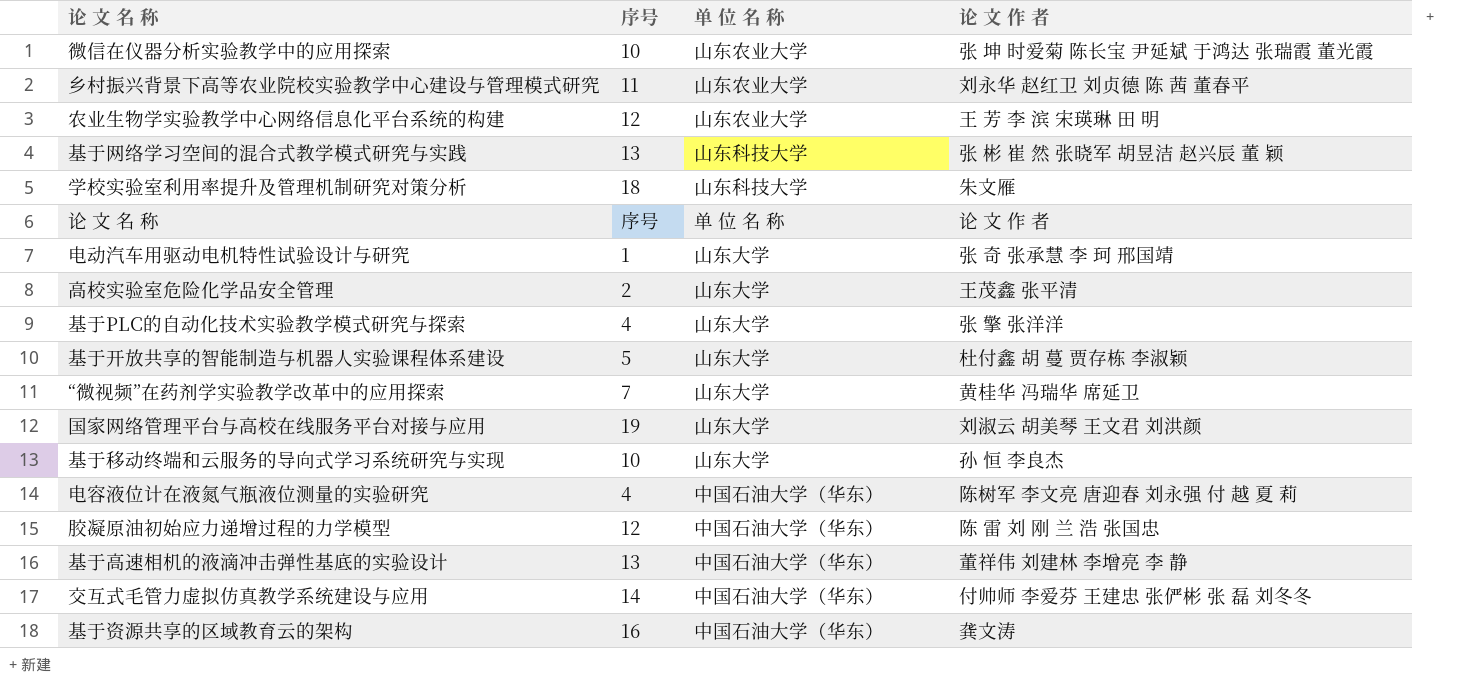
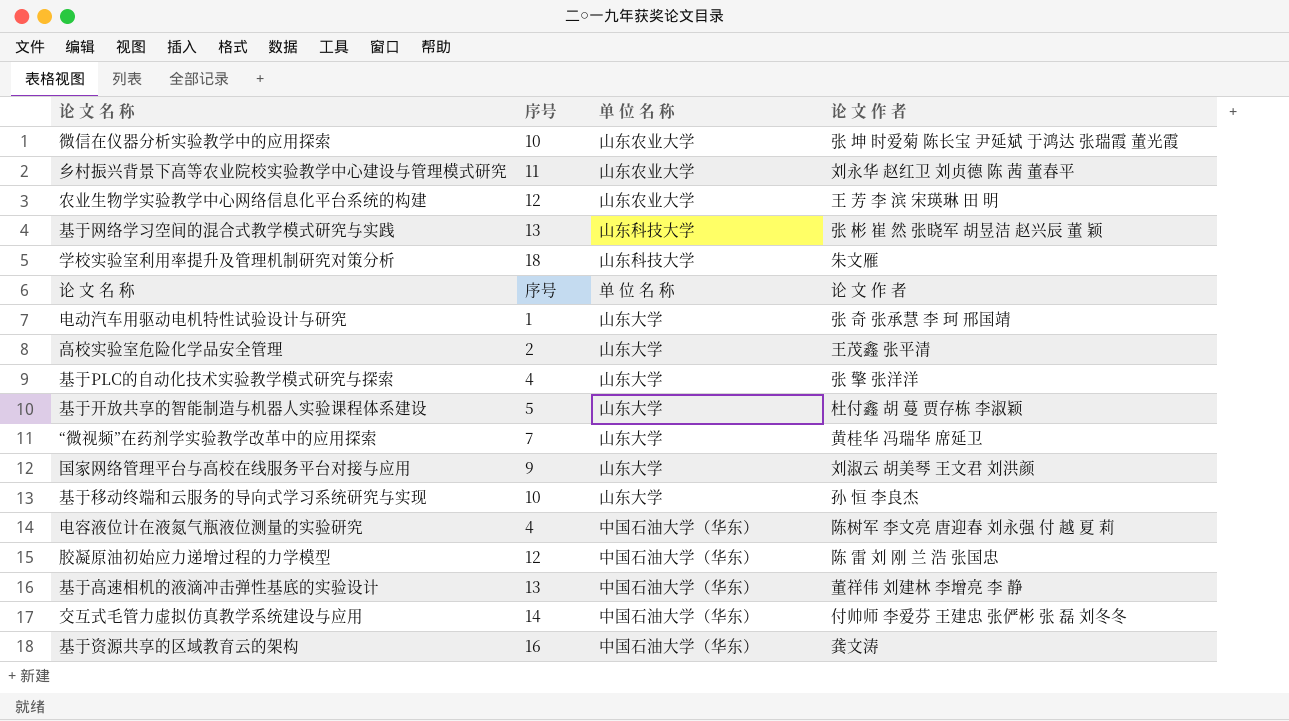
国家网络管理平台与高校在线服务平台对接与应用 | 序号: 19 -> 9

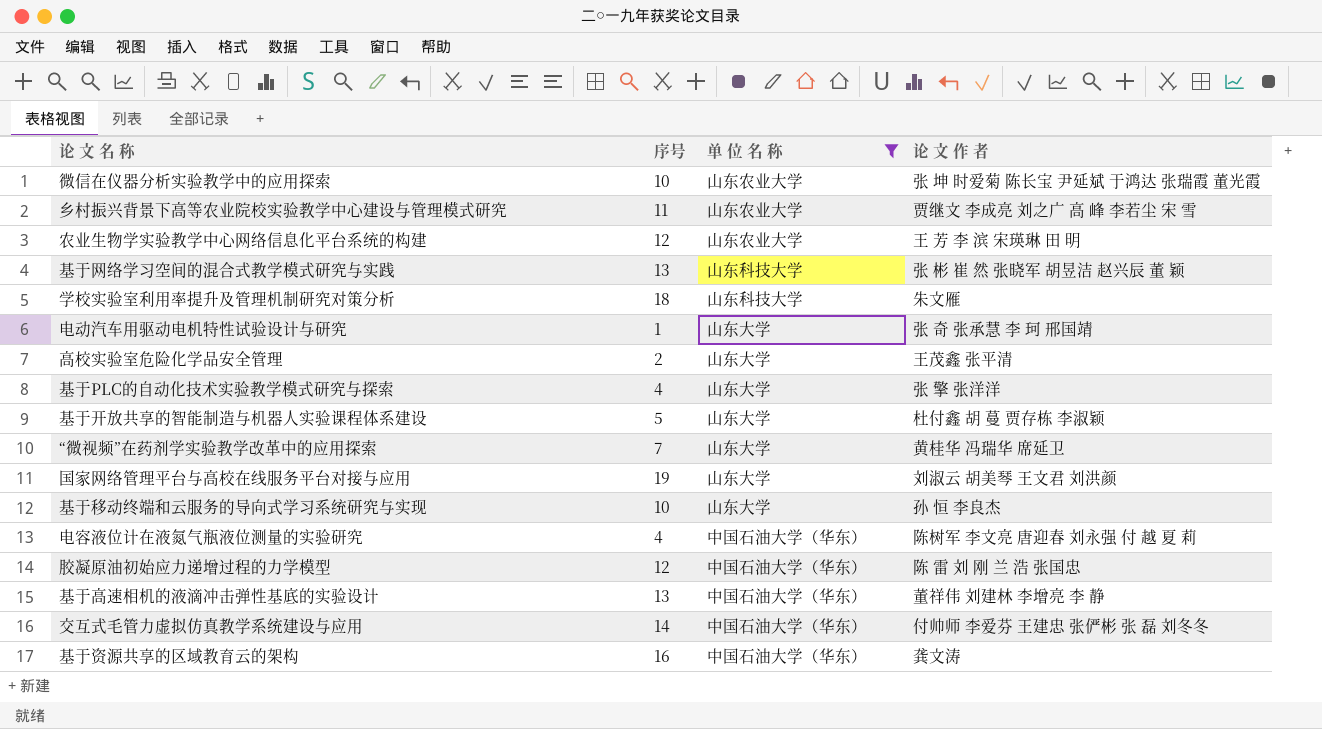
filter: none -> 单 位 名 称 != 单 位 名 称
乡村振兴背景下高等农业院校实验教学中心建设与管理模式研究 | 论 文 作 者: 刘永华 赵红卫 刘贞德 陈 茜 董春平 -> 贾继文 李成亮 刘之广 高 峰 李若尘 宋 雪
国家网络管理平台与高校在线服务平台对接与应用 | 序号: 9 -> 19

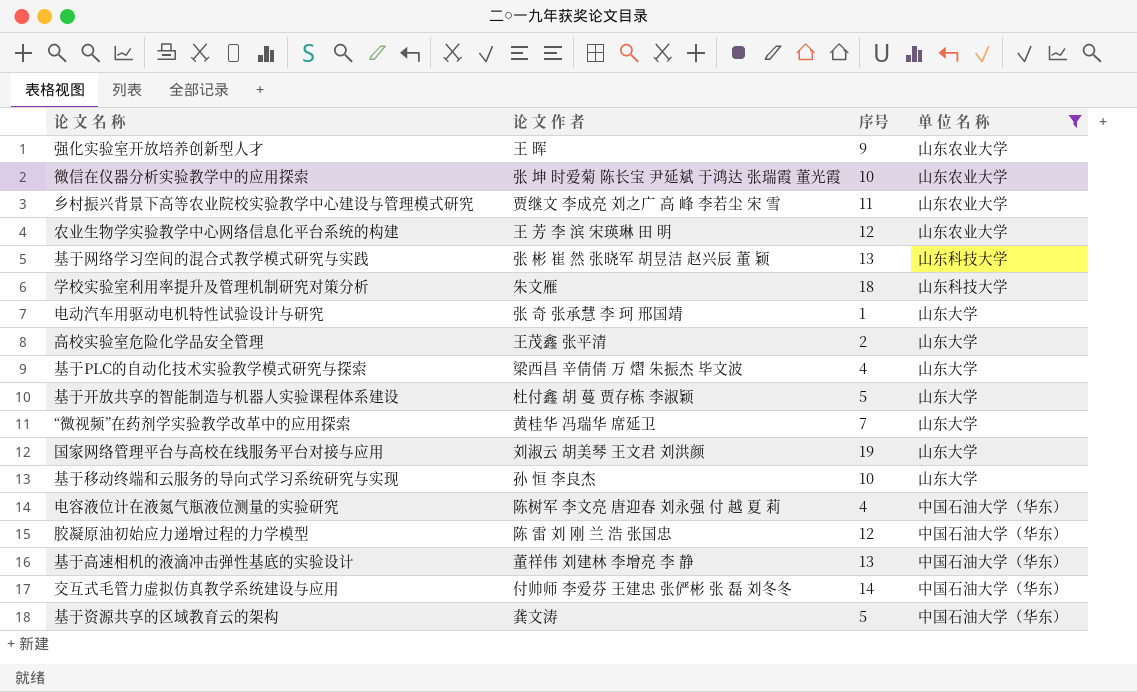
column 论 文 作 者 | position: 4 -> 2
row 强化实验室开放培养创新型人才: none -> 王 晖 | 9 | 山东农业大学
基于PLC的自动化技术实验教学模式研究与探索 | 论 文 作 者: 张 擎 张洋洋 -> 梁西昌 辛倩倩 万 熠 朱振杰 毕文波
基于资源共享的区域教育云的架构 | 序号: 16 -> 5

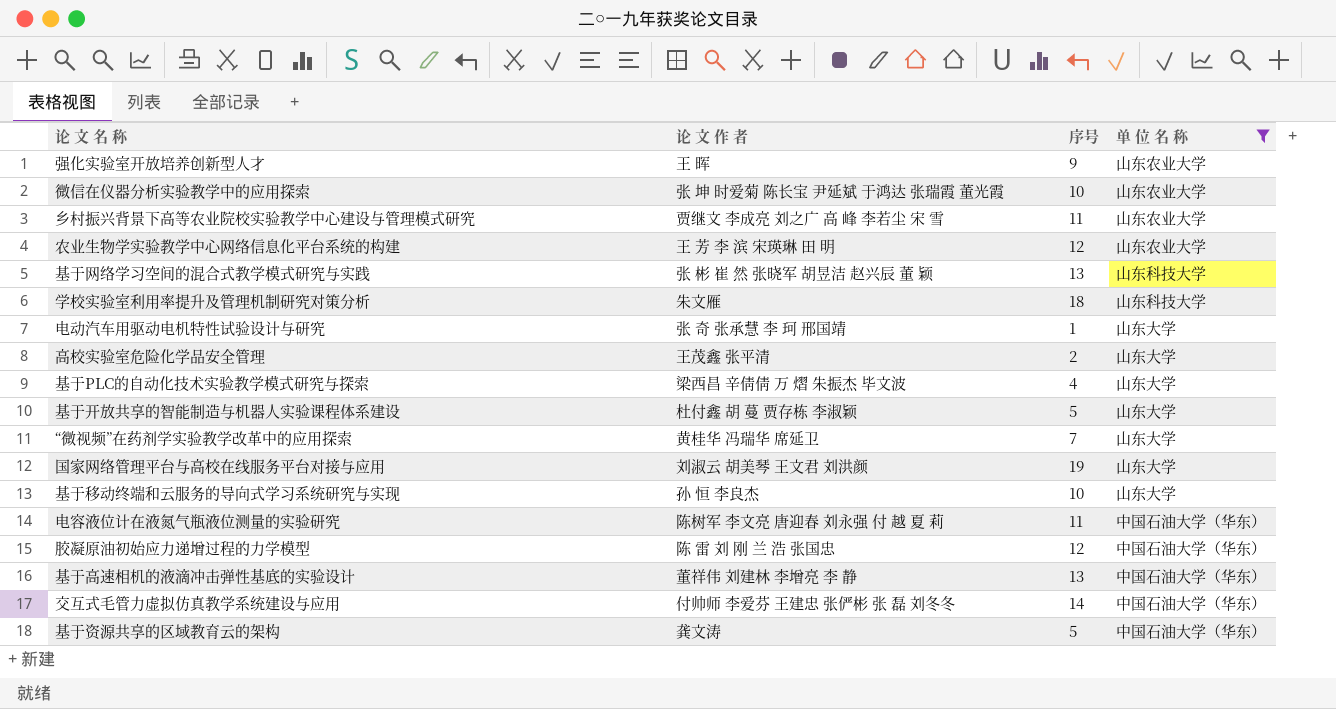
电容液位计在液氮气瓶液位测量的实验研究 | 序号: 4 -> 11

